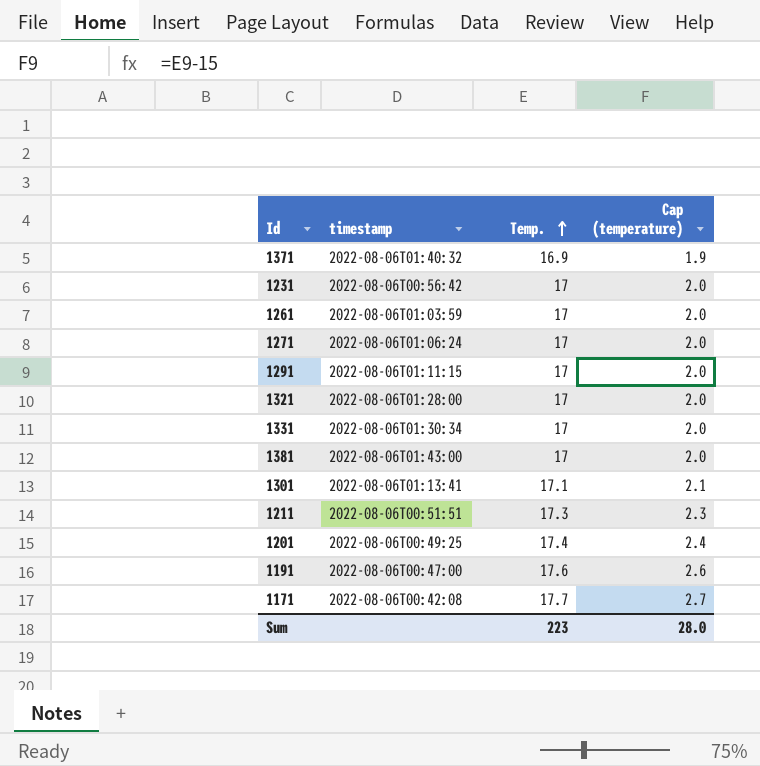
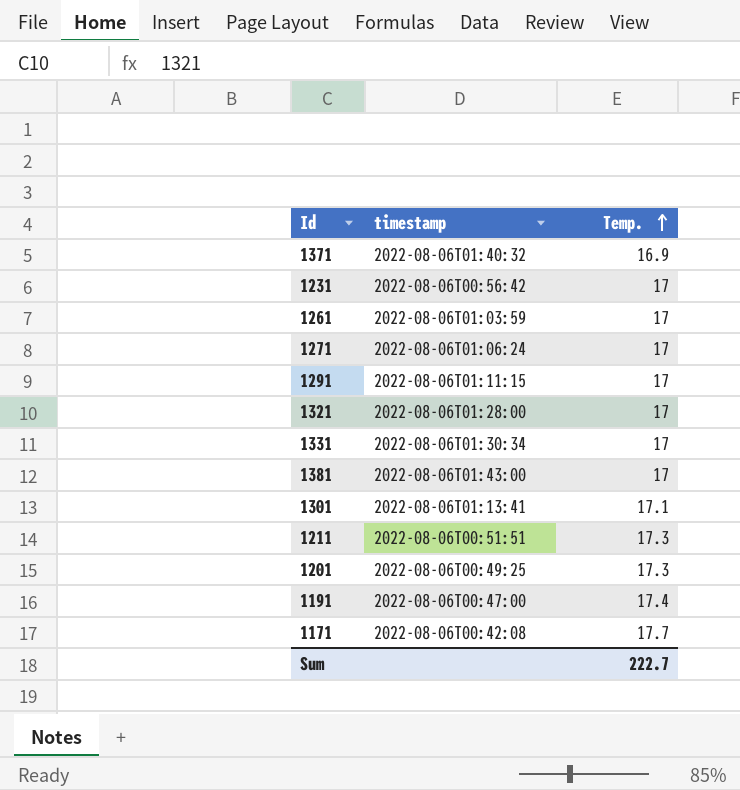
column Cap (temperature) | formula: [Temp.] - 15 -> none
1201 | Temp.: 17.4 -> 17.3
1191 | Temp.: 17.6 -> 17.4
Sum | Temp.: 223 -> 222.7

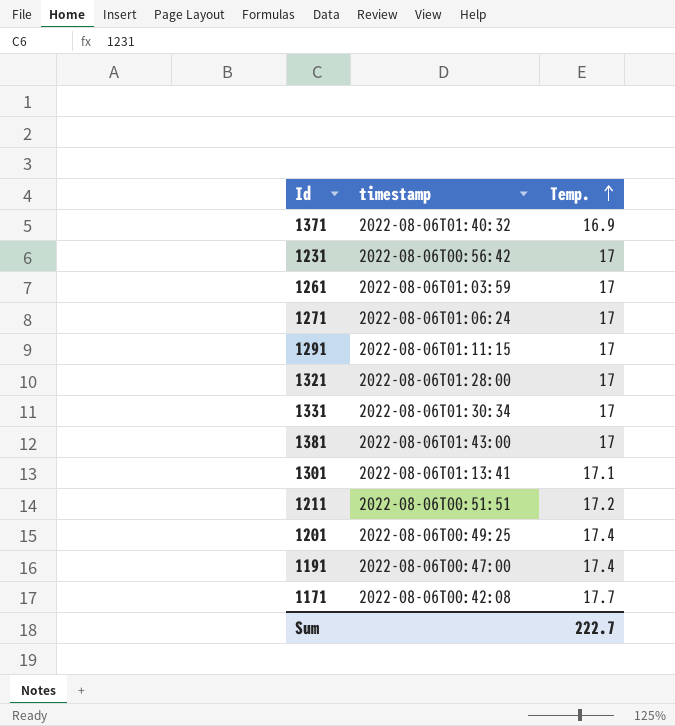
1211 | Temp.: 17.3 -> 17.2
1201 | Temp.: 17.3 -> 17.4

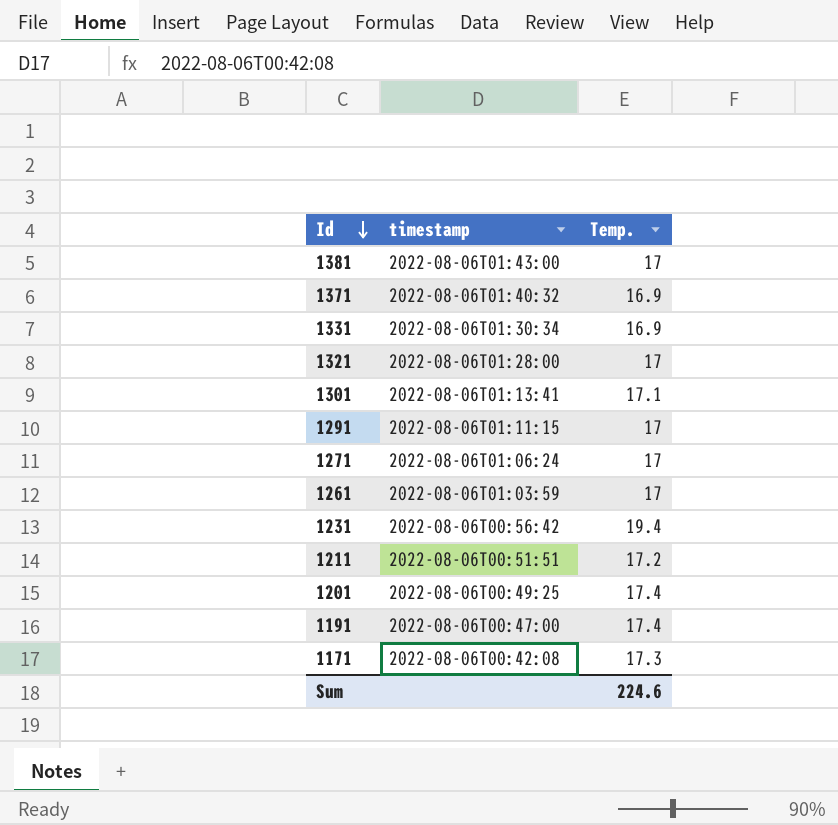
row order: Temp. ascending -> Id descending
1331 | Temp.: 17 -> 16.9
1231 | Temp.: 17 -> 19.4
1171 | Temp.: 17.7 -> 17.3
Sum | Temp.: 222.7 -> 224.6

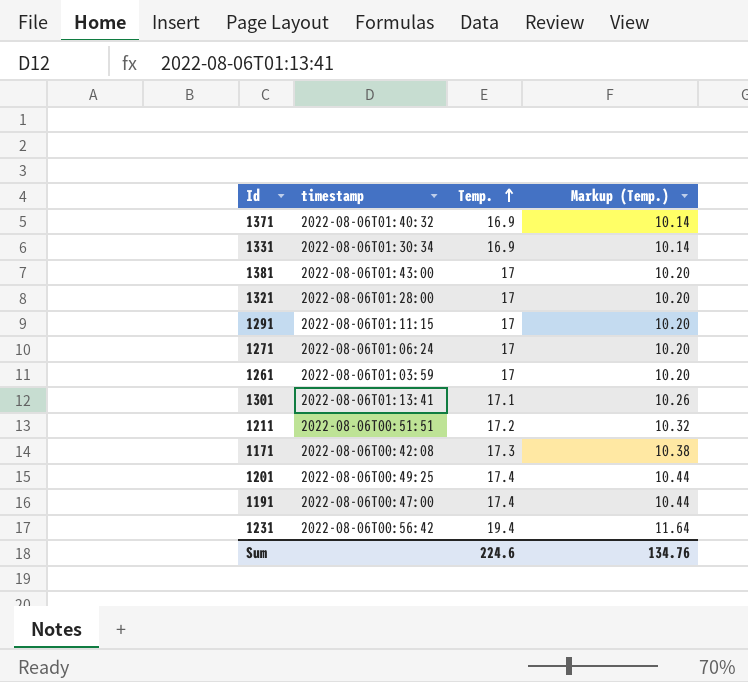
row order: Id descending -> Temp. ascending
column Markup (Temp.) | formula: none -> [Temp.] * 0.6

